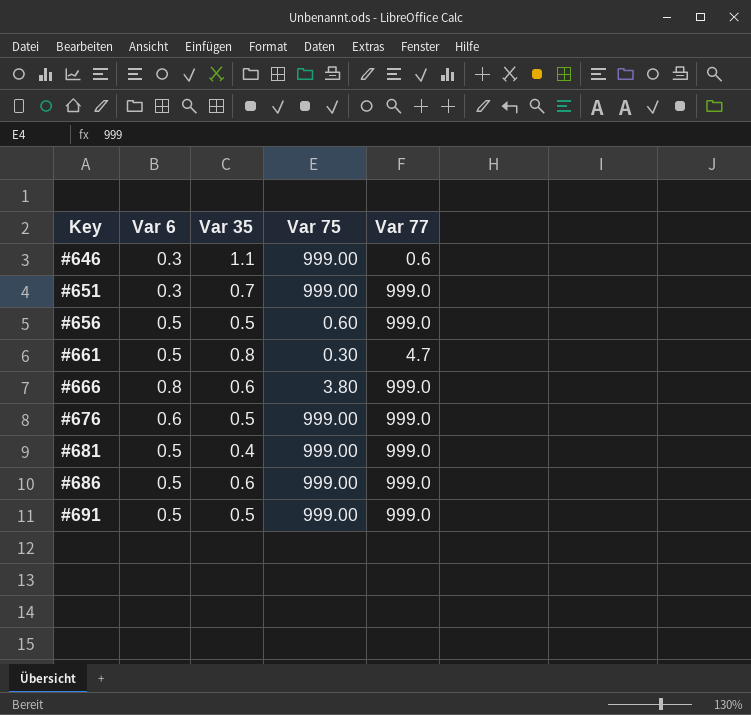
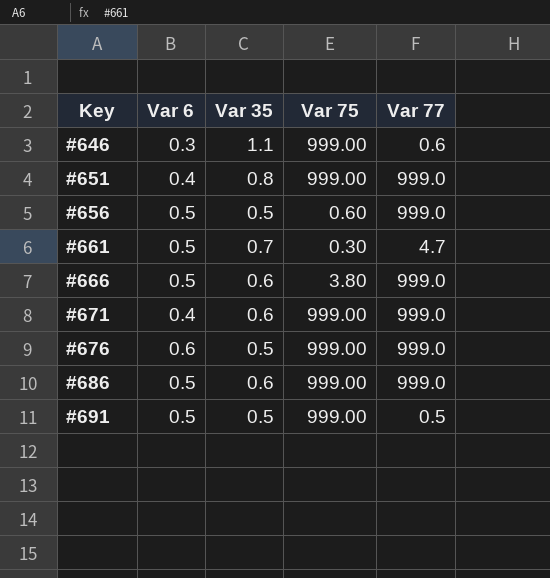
row #681: 0.5 | 0.4 | 999.00 | 999.0 -> none
#651 | Var 6: 0.3 -> 0.4
#651 | Var 35: 0.7 -> 0.8
#661 | Var 35: 0.8 -> 0.7
#666 | Var 6: 0.8 -> 0.5
row #671: none -> 0.4 | 0.6 | 999.00 | 999.0
#691 | Var 77: 999.0 -> 0.5

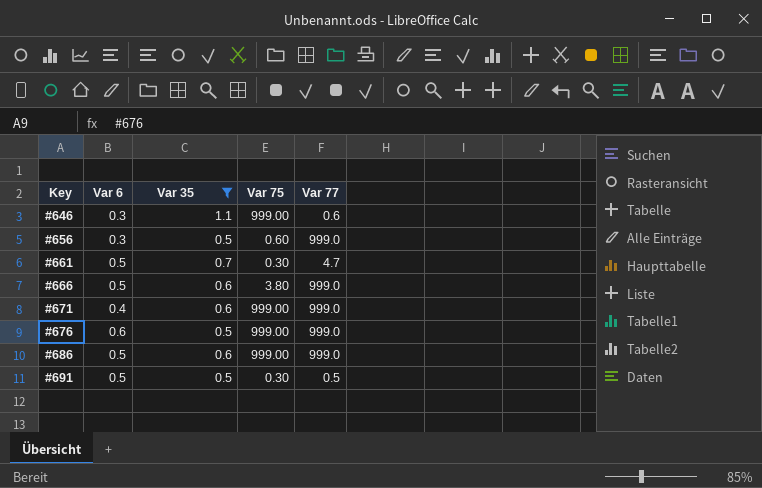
filter: none -> Var 35 != 0.8
#656 | Var 6: 0.5 -> 0.3
#691 | Var 75: 999.00 -> 0.30

